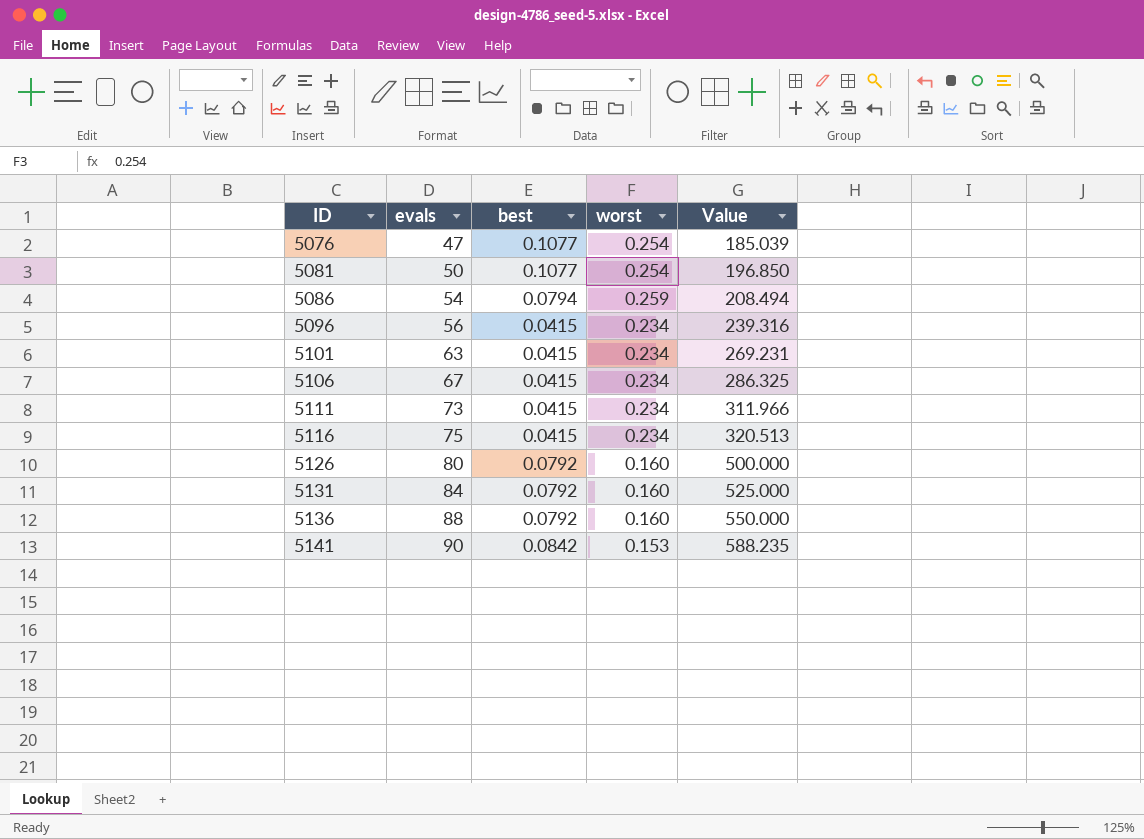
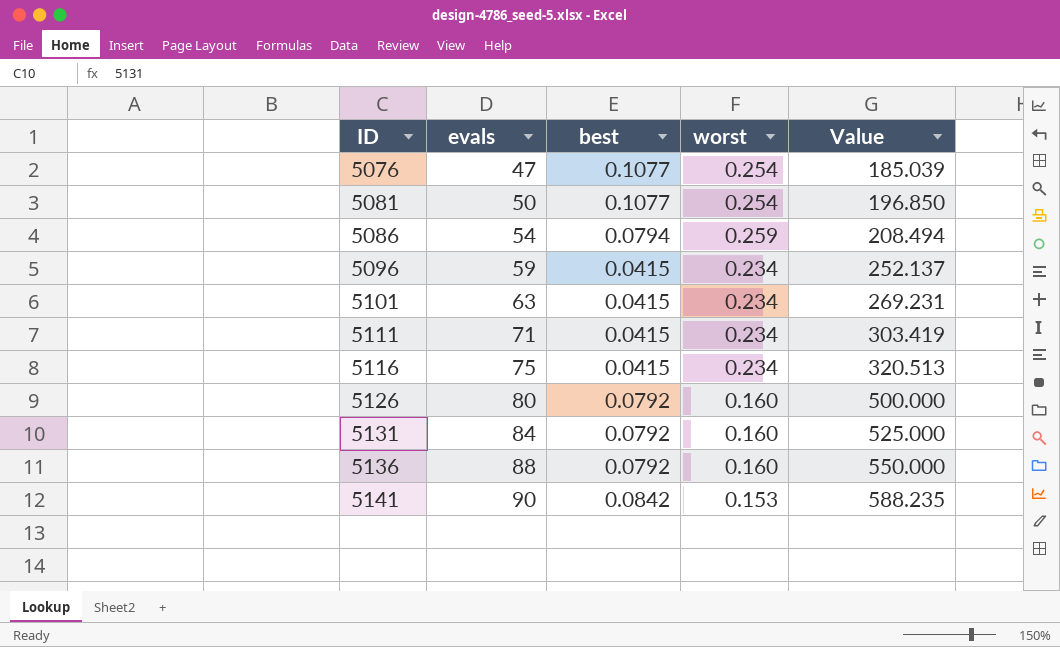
row 5106: 67 | 0.0415 | 0.234 | 286.325 -> none
5096 | evals: 56 -> 59
5096 | Value: 239.316 -> 252.137
5111 | evals: 73 -> 71
5111 | Value: 311.966 -> 303.419

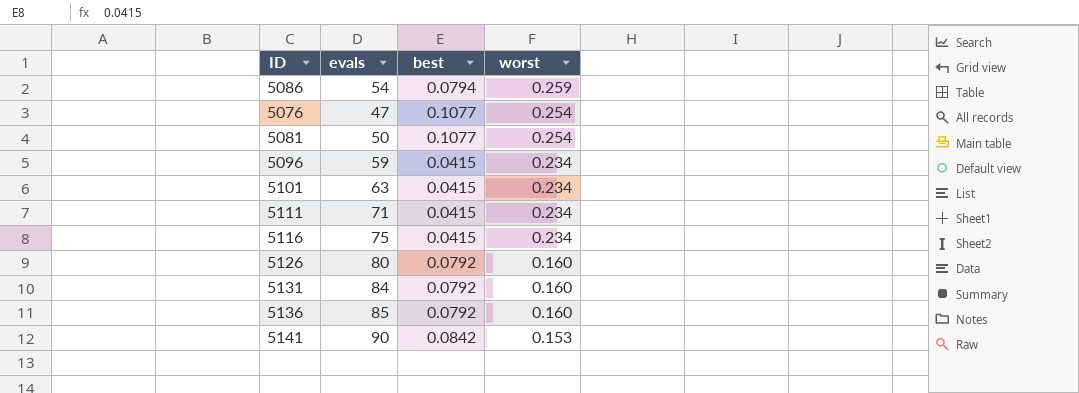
row order: ID ascending -> worst descending
column Value | formula: [evals] / [worst] -> none
5136 | evals: 88 -> 85

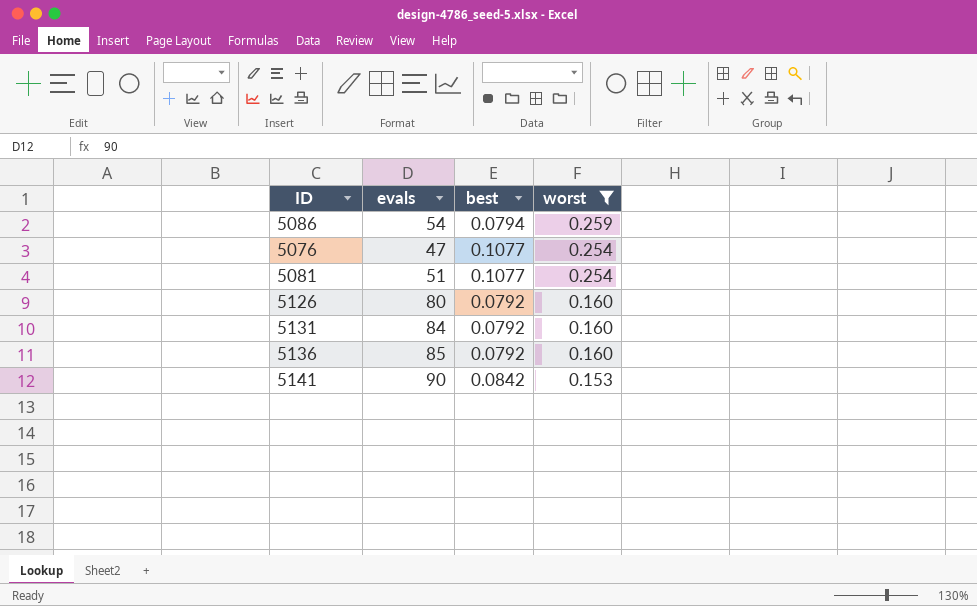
filter: none -> worst != 0.234
5081 | evals: 50 -> 51

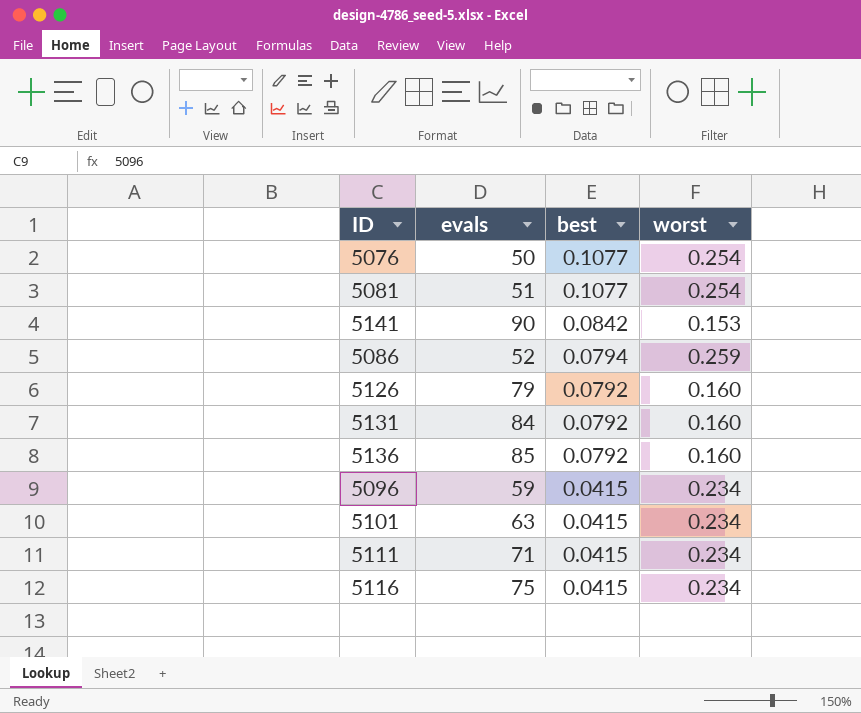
filter: worst != 0.234 -> none
row order: worst descending -> best descending
5076 | evals: 47 -> 50
5086 | evals: 54 -> 52
5126 | evals: 80 -> 79

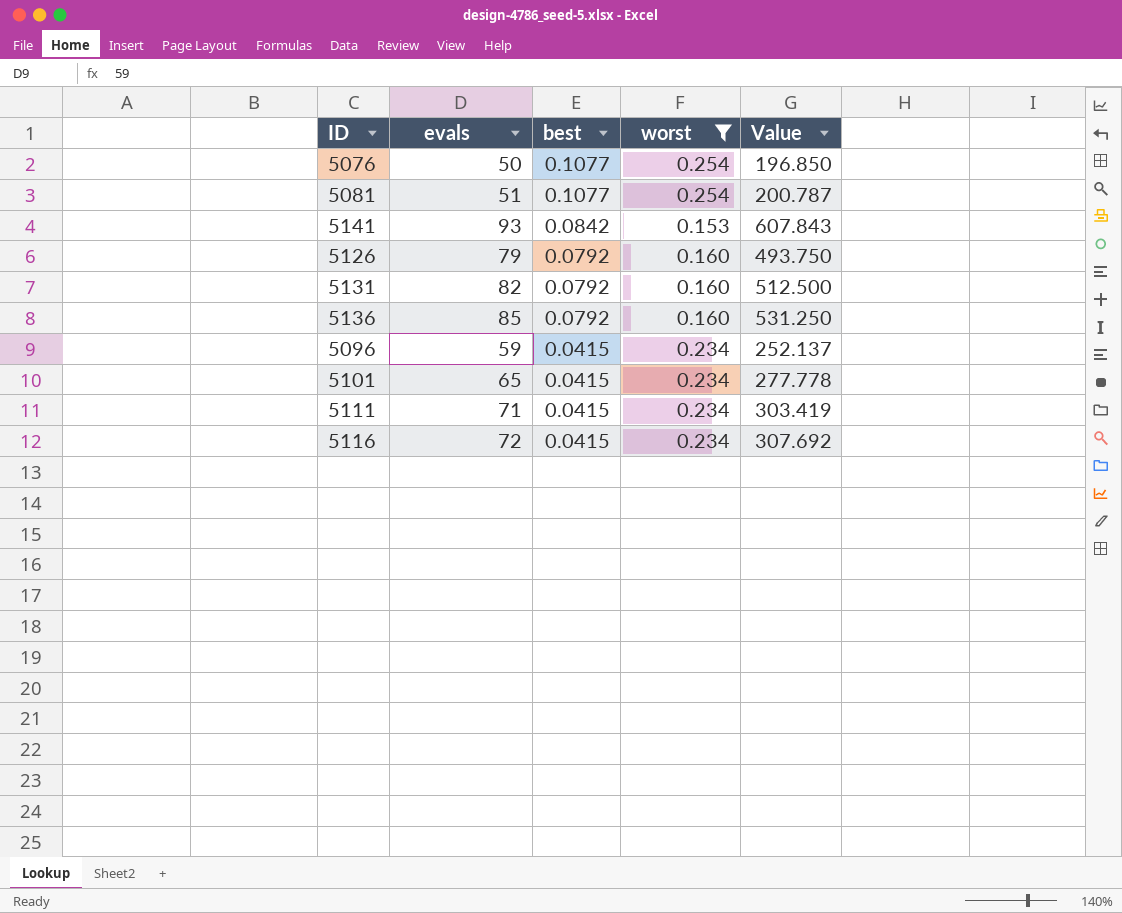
filter: none -> worst != 0.259
column Value | formula: none -> [evals] / [worst]
5141 | evals: 90 -> 93
5131 | evals: 84 -> 82
5101 | evals: 63 -> 65
5116 | evals: 75 -> 72

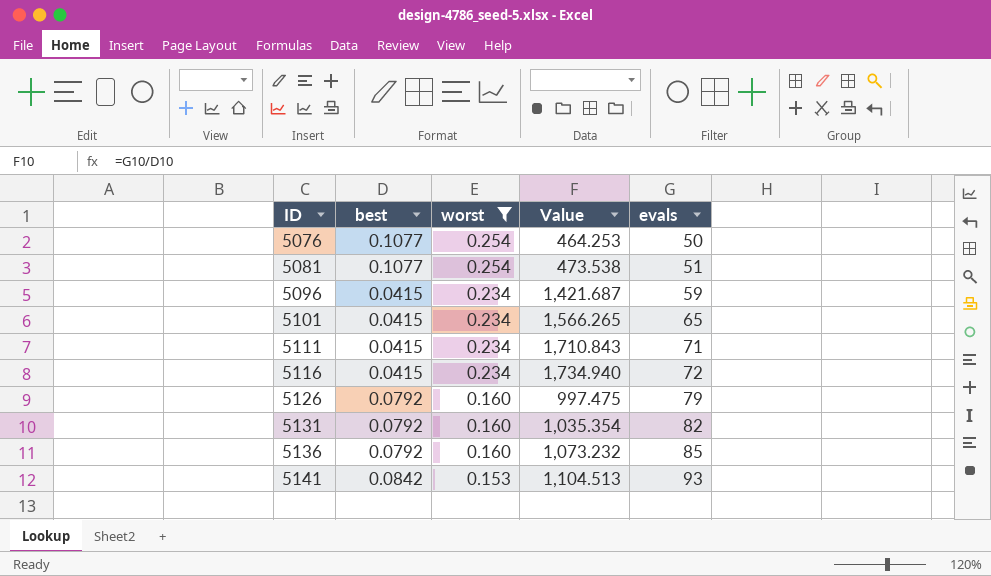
row order: best descending -> ID ascending
column Value | formula: [evals] / [worst] -> [evals] / [best]
column evals | position: 2 -> 5

